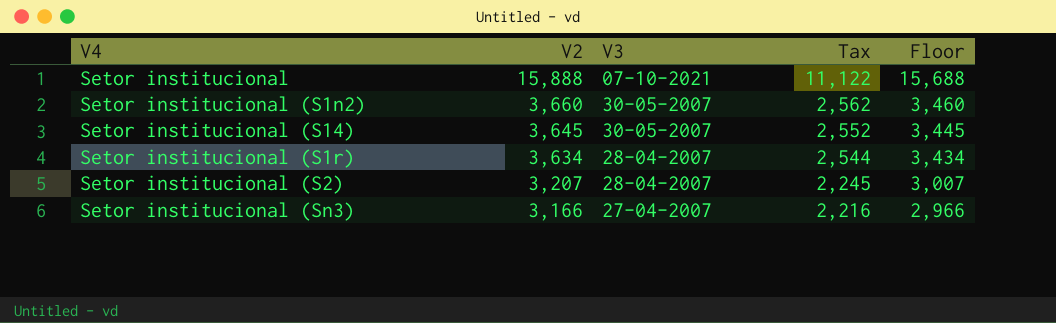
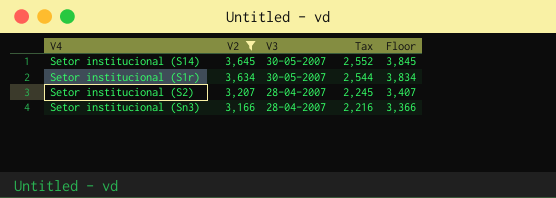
filter: none -> V2 <= 3,645
column Floor | formula: [V2] - 200 -> [V2] + 200
Setor institucional (S1r) | V3: 28-04-2007 -> 30-05-2007
Setor institucional (Sn3) | V3: 27-04-2007 -> 28-04-2007

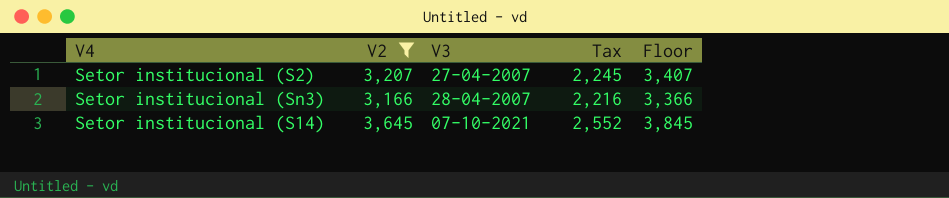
row order: V2 descending -> V3 ascending
row Setor institucional (S1r): 3,634 | 30-05-2007 | 2,544 | 3,834 -> none
Setor institucional (S2) | V3: 28-04-2007 -> 27-04-2007
Setor institucional (S14) | V3: 30-05-2007 -> 07-10-2021

